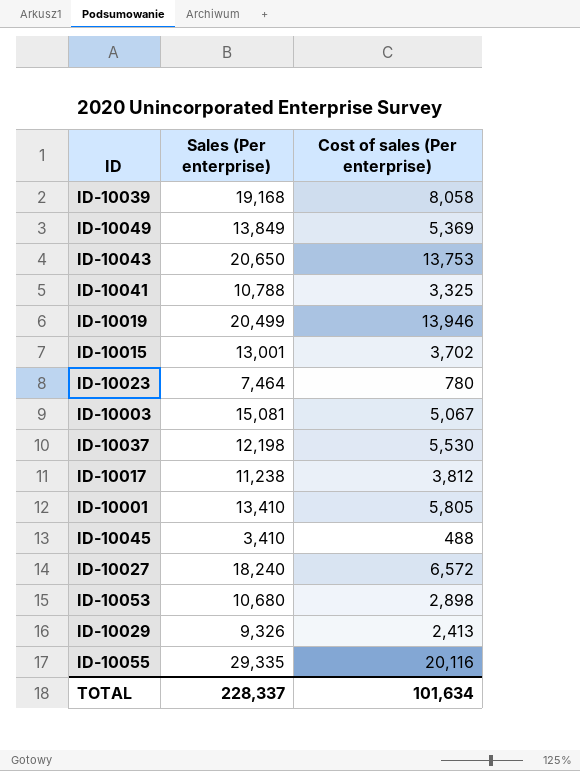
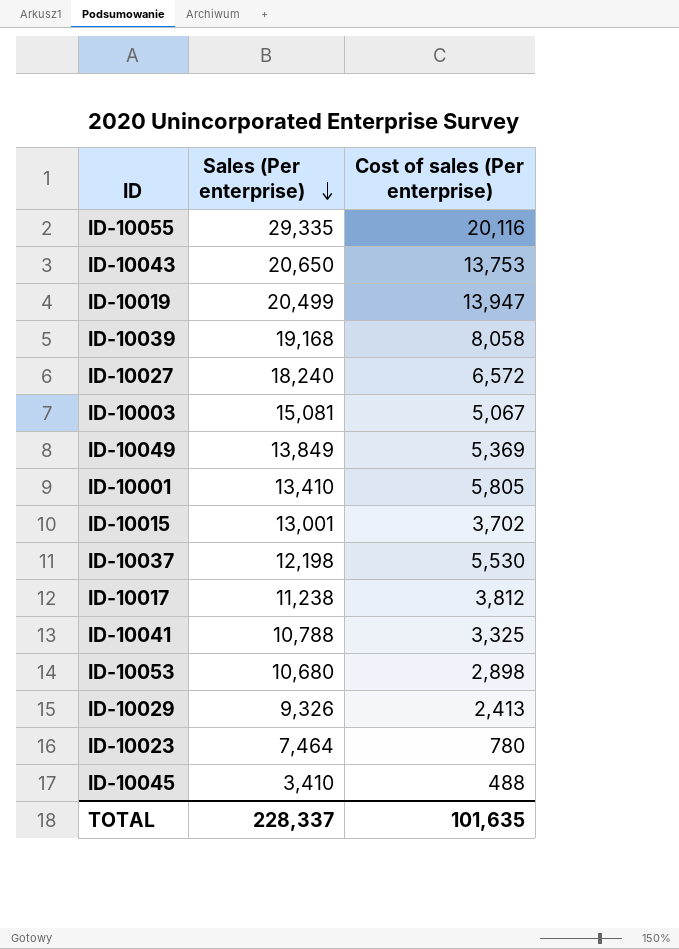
row order: none -> Sales (Per enterprise) descending
ID-10019 | Cost of sales (Per enterprise): 13,946 -> 13,947
TOTAL | Cost of sales (Per enterprise): 101,634 -> 101,635

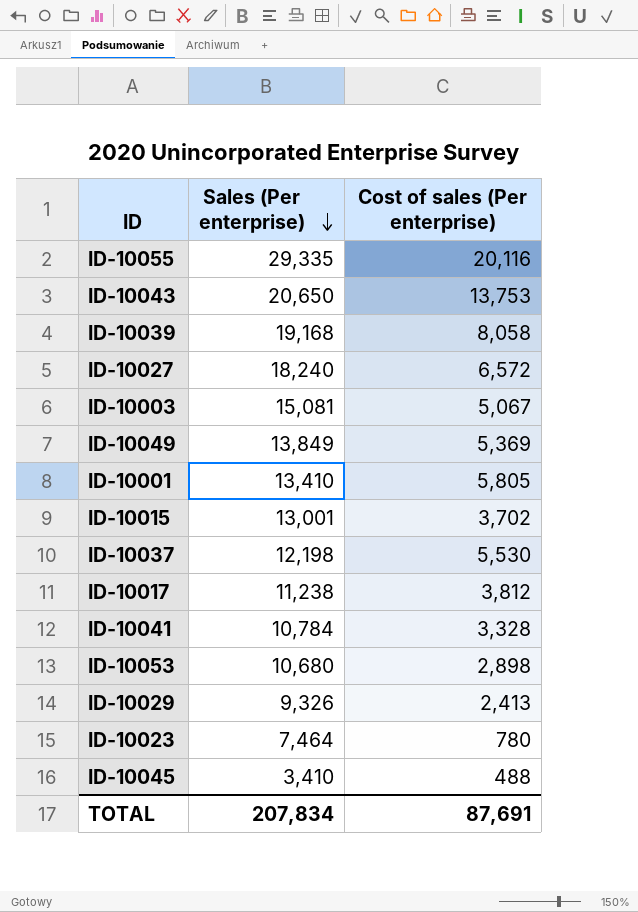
row ID-10019: 20,499 | 13,947 -> none
ID-10041 | Sales (Per enterprise): 10,788 -> 10,784
ID-10041 | Cost of sales (Per enterprise): 3,325 -> 3,328
TOTAL | Sales (Per enterprise): 228,337 -> 207,834
TOTAL | Cost of sales (Per enterprise): 101,635 -> 87,691

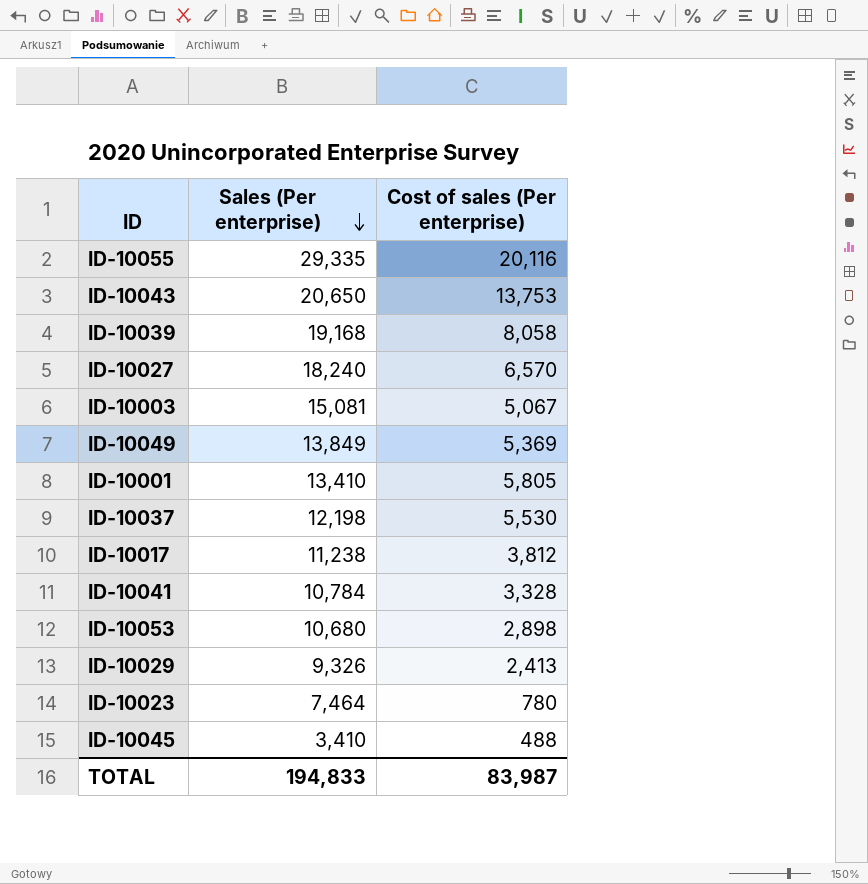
row ID-10015: 13,001 | 3,702 -> none
ID-10027 | Cost of sales (Per enterprise): 6,572 -> 6,570
TOTAL | Sales (Per enterprise): 207,834 -> 194,833
TOTAL | Cost of sales (Per enterprise): 87,691 -> 83,987

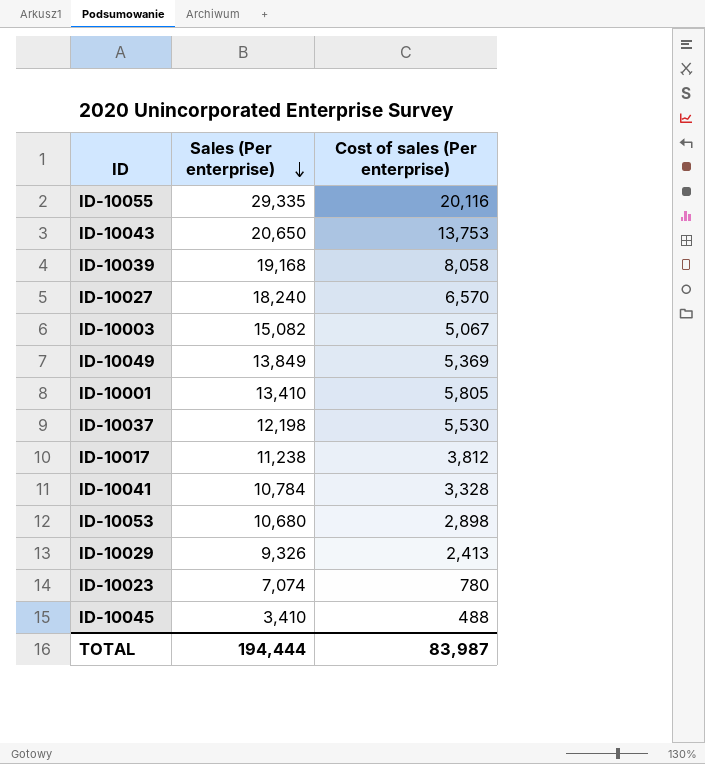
ID-10003 | Sales (Per enterprise): 15,081 -> 15,082
ID-10023 | Sales (Per enterprise): 7,464 -> 7,074
TOTAL | Sales (Per enterprise): 194,833 -> 194,444

